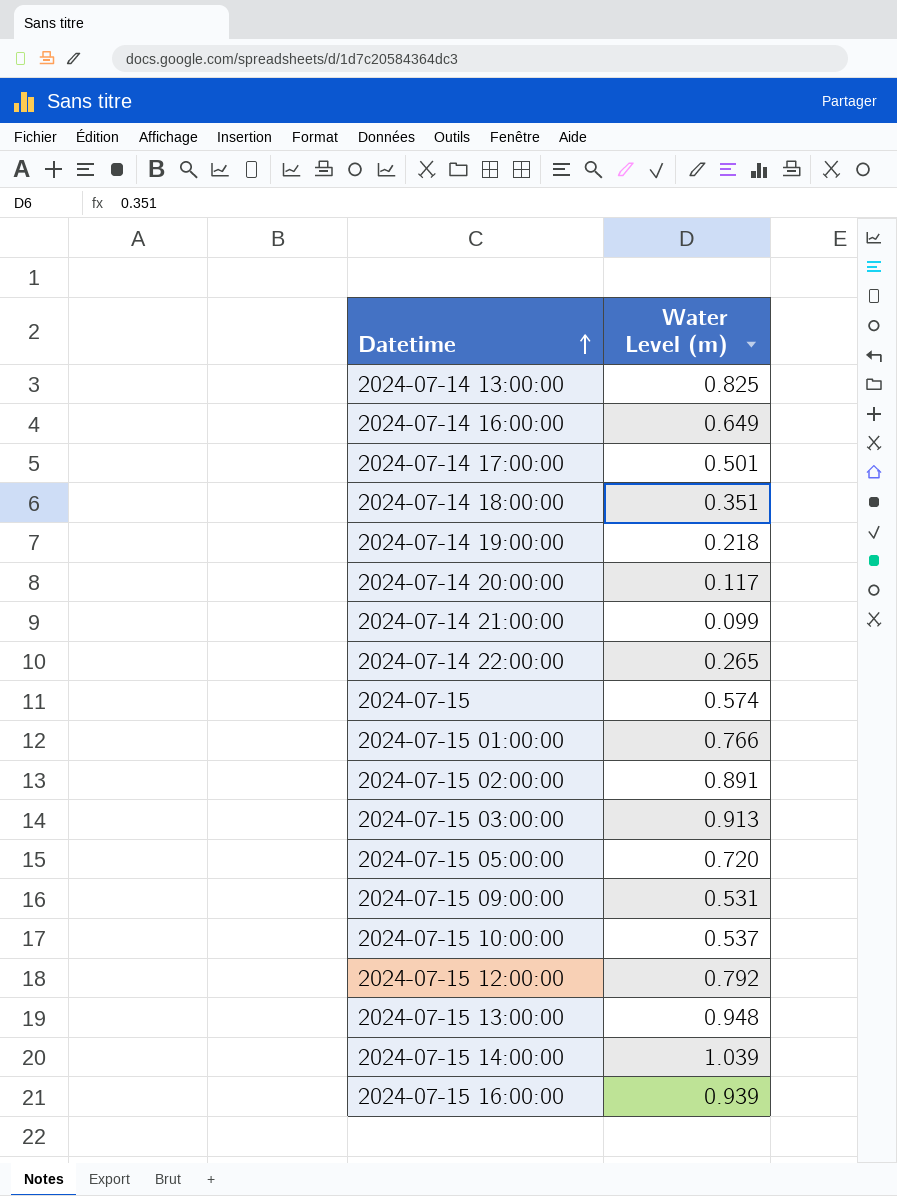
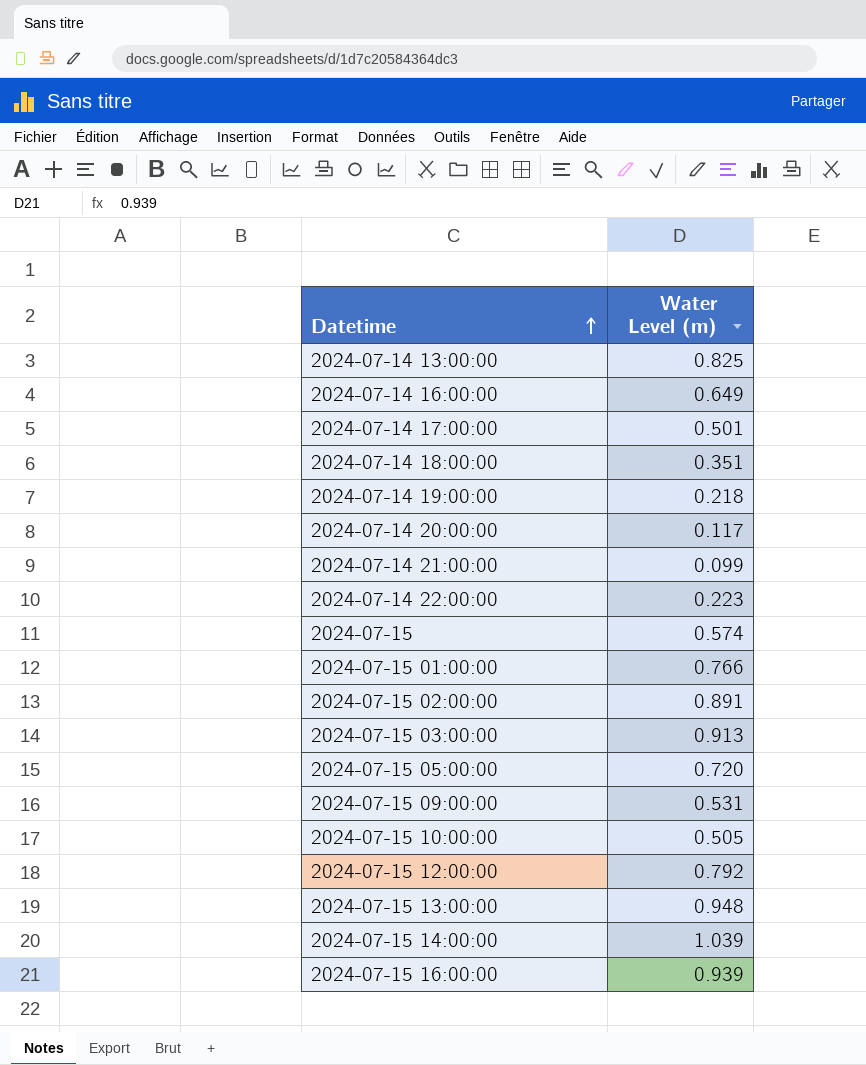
2024-07-14 22:00:00 | Water Level (m): 0.265 -> 0.223
2024-07-15 10:00:00 | Water Level (m): 0.537 -> 0.505

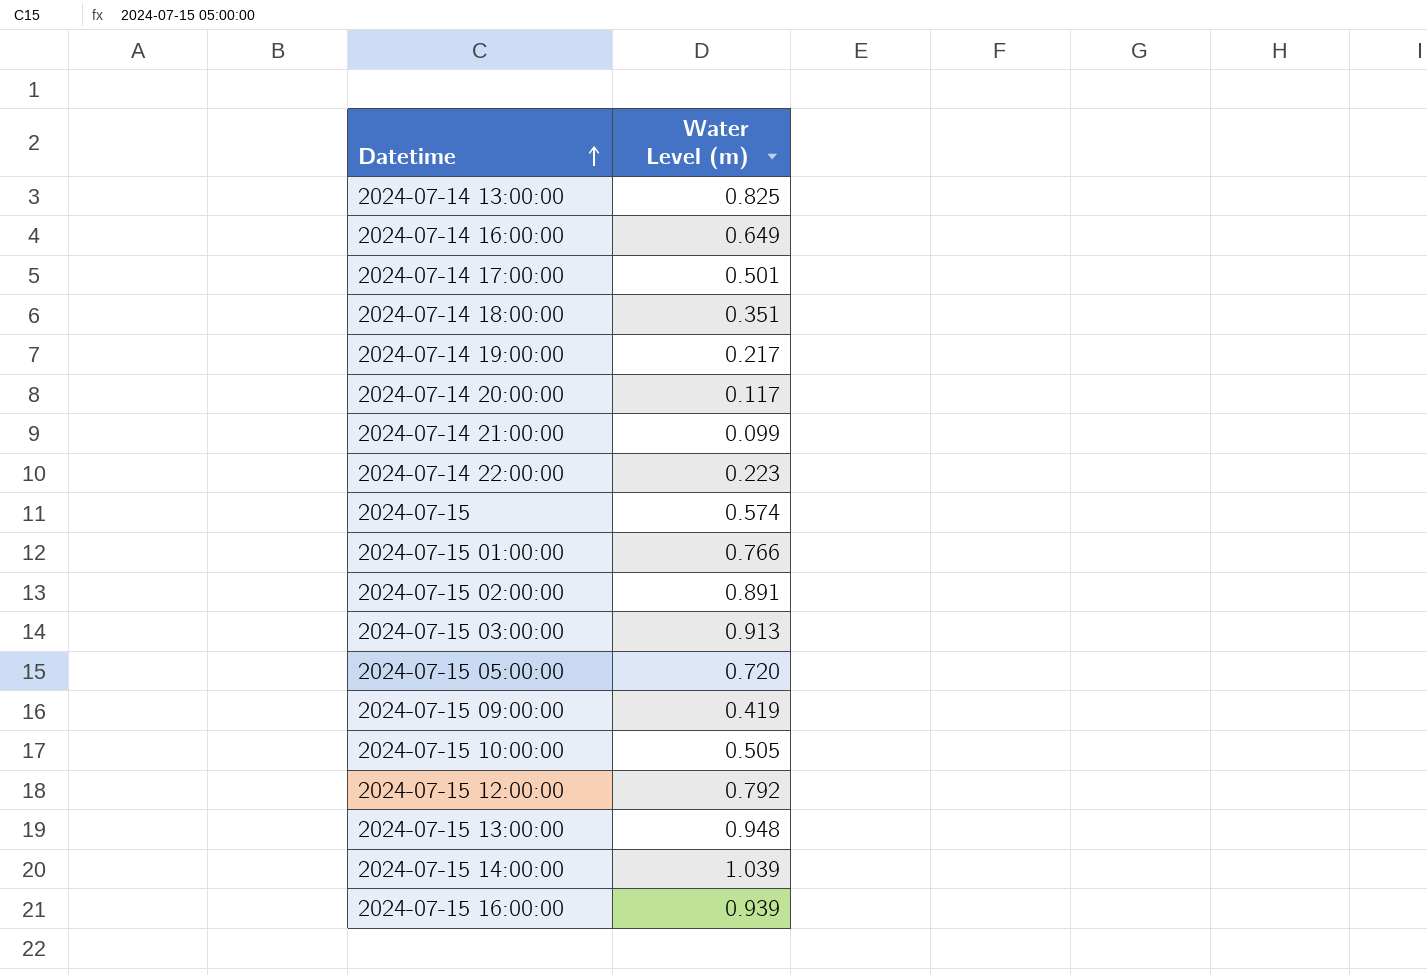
2024-07-14 19:00:00 | Water Level (m): 0.218 -> 0.217
2024-07-15 09:00:00 | Water Level (m): 0.531 -> 0.419

